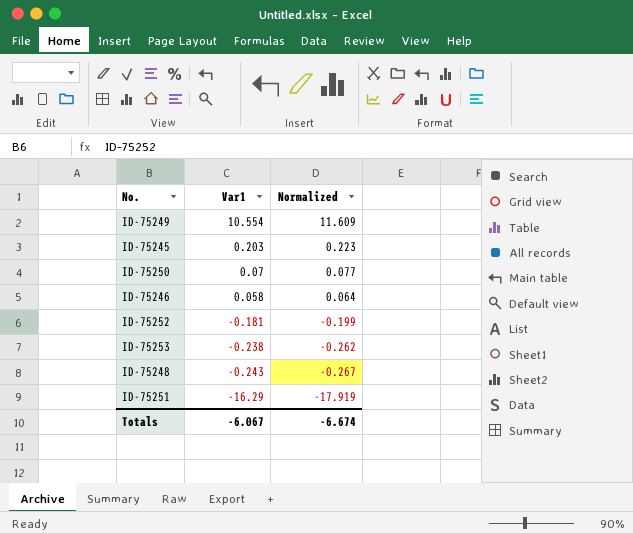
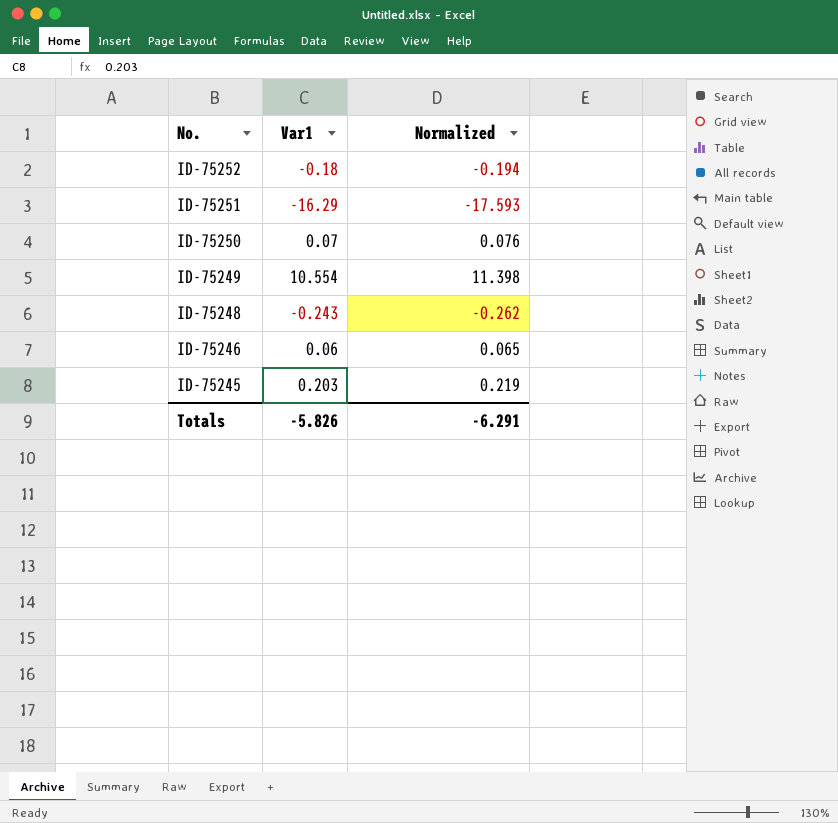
row order: Var1 descending -> No. descending
column Normalized | formula: [Var1] * 1.1 -> [Var1] * 1.08
row ID-75253: -0.238 | -0.262 -> none
ID-75252 | Var1: -0.181 -> -0.18
ID-75246 | Var1: 0.058 -> 0.06
Totals | Var1: -6.067 -> -5.826
Totals | Normalized: -6.674 -> -6.291

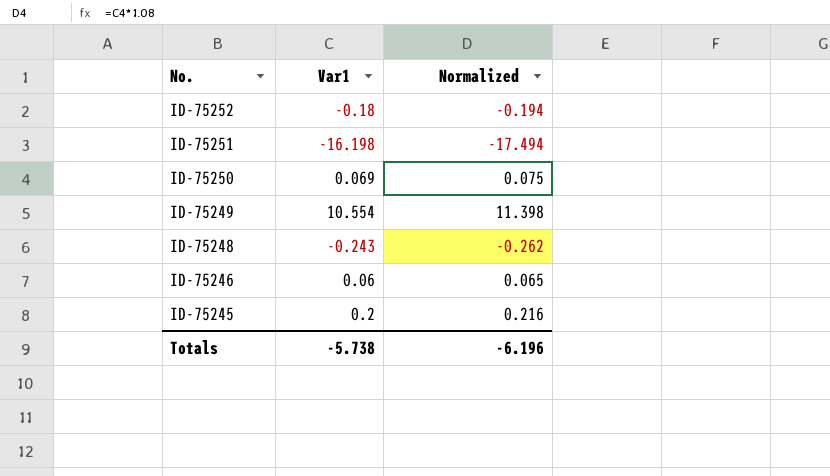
ID-75251 | Var1: -16.29 -> -16.198
ID-75251 | Normalized: -17.593 -> -17.494
ID-75250 | Var1: 0.07 -> 0.069
ID-75250 | Normalized: 0.076 -> 0.075
ID-75245 | Var1: 0.203 -> 0.2
ID-75245 | Normalized: 0.219 -> 0.216
Totals | Var1: -5.826 -> -5.738
Totals | Normalized: -6.291 -> -6.196

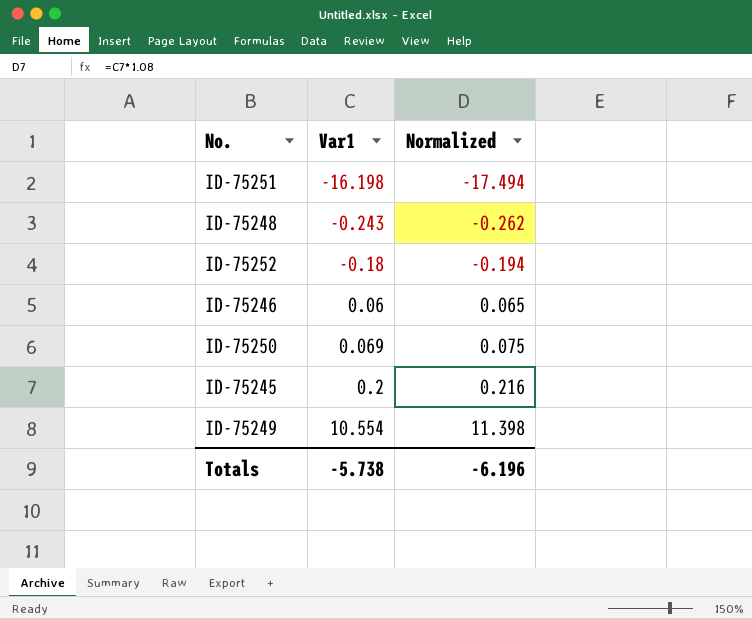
row order: No. descending -> Var1 ascending

